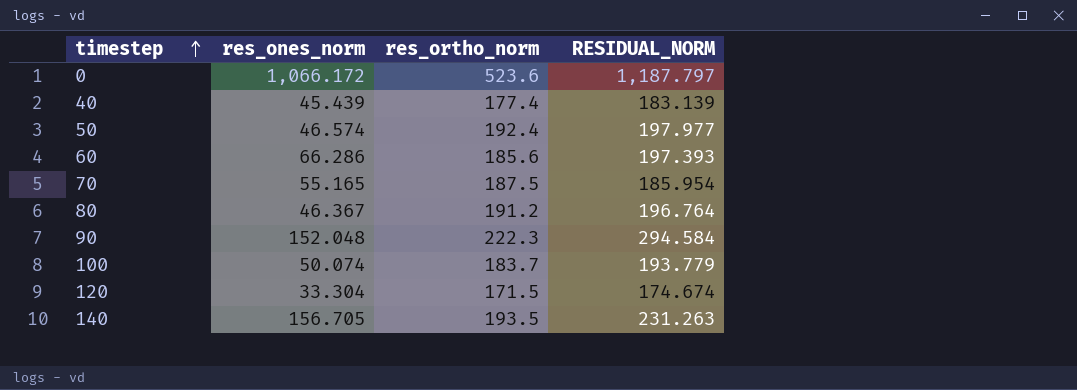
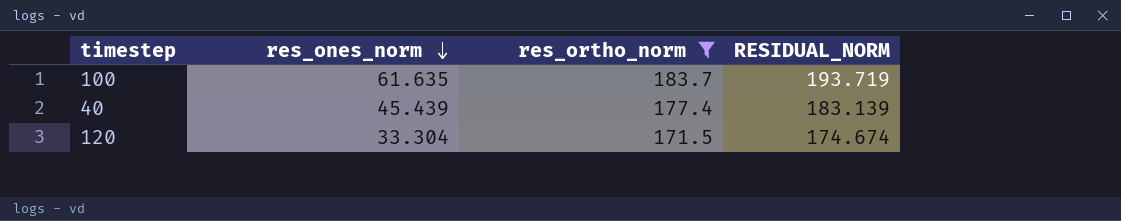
filter: none -> res_ortho_norm <= 183.7
row order: timestep ascending -> res_ones_norm descending
100 | res_ones_norm: 50.074 -> 61.635
100 | RESIDUAL_NORM: 193.779 -> 193.719

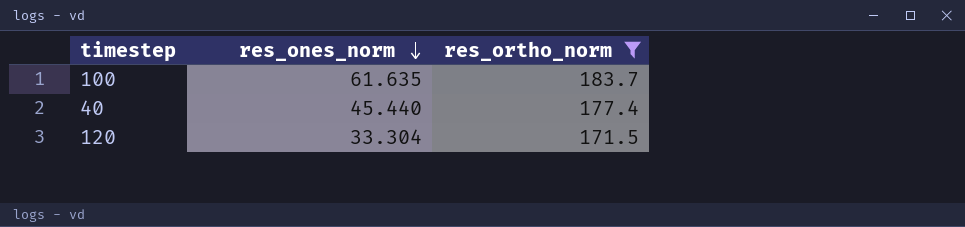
column RESIDUAL_NORM | position: 4 -> none
40 | res_ones_norm: 45.439 -> 45.440

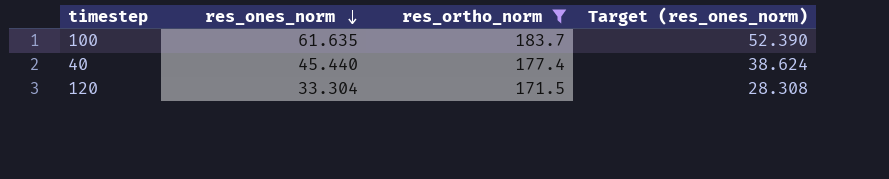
column Target (res_ones_norm) | formula: none -> [res_ones_norm] * 0.85

